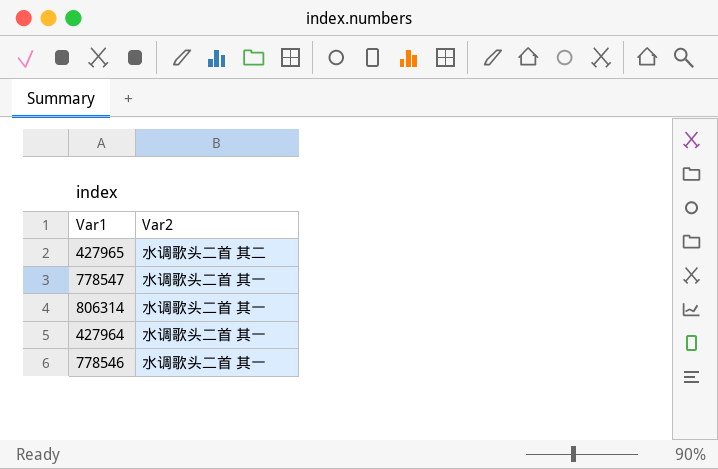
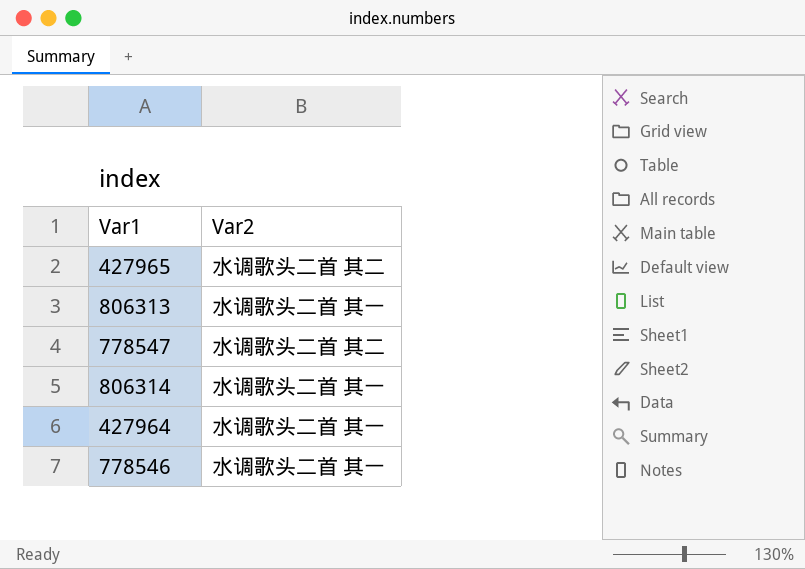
row 806313: none -> 水调歌头二首 其一
778547 | Var2: 水调歌头二首 其一 -> 水调歌头二首 其二

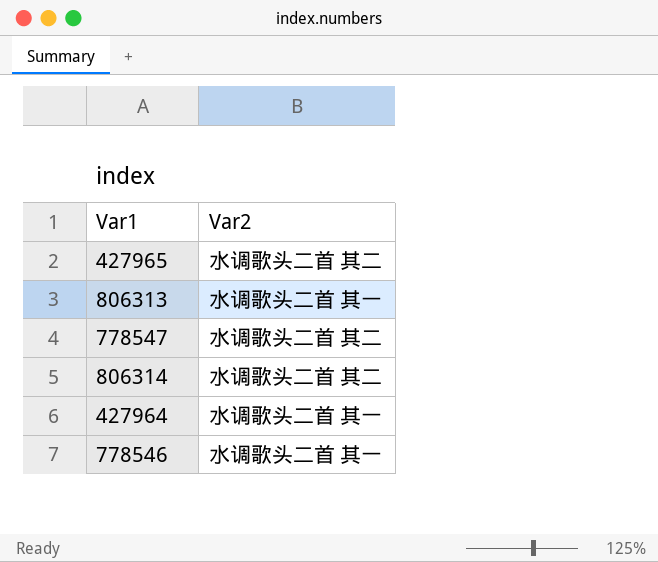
806314 | Var2: 水调歌头二首 其一 -> 水调歌头二首 其二

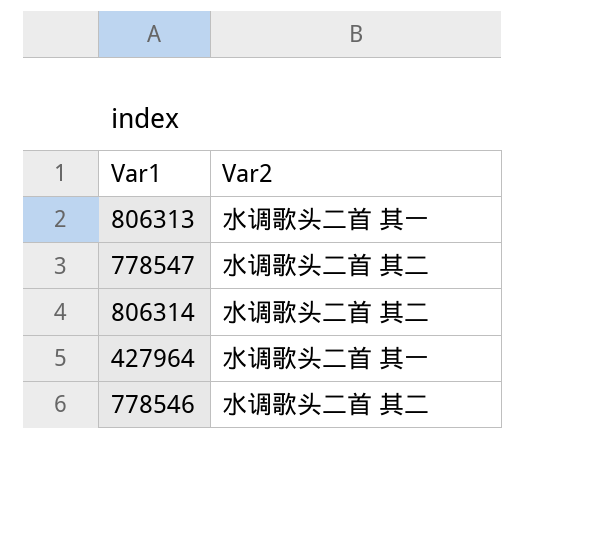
row 427965: 水调歌头二首 其二 -> none
778546 | Var2: 水调歌头二首 其一 -> 水调歌头二首 其二

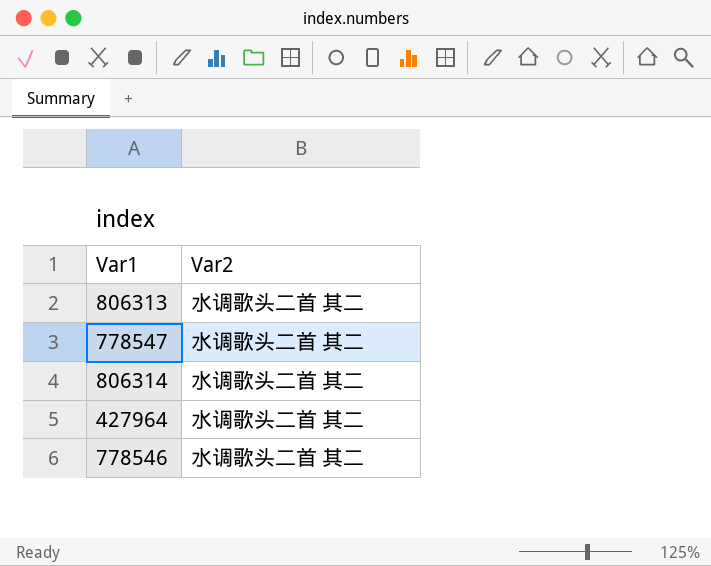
806313 | Var2: 水调歌头二首 其一 -> 水调歌头二首 其二
427964 | Var2: 水调歌头二首 其一 -> 水调歌头二首 其二

